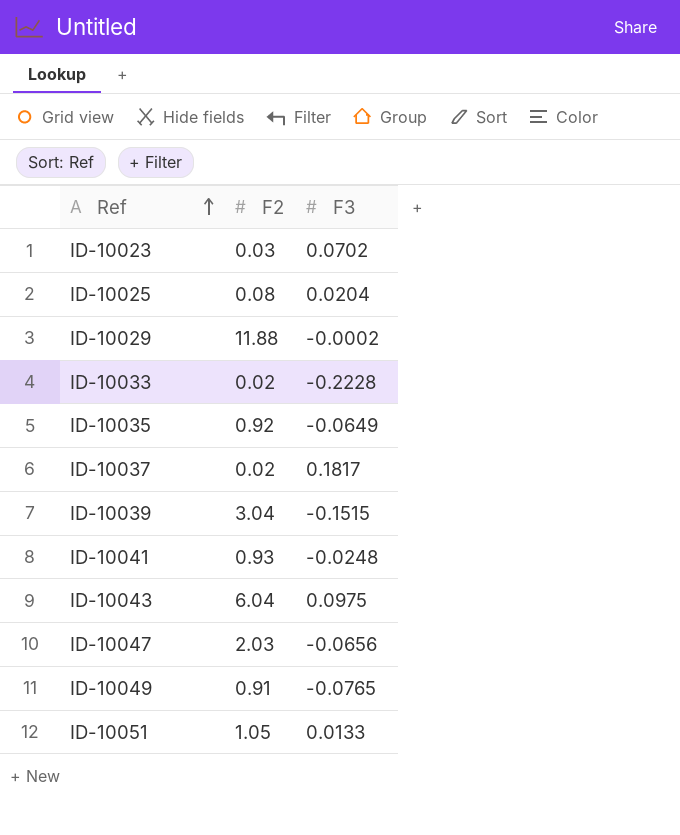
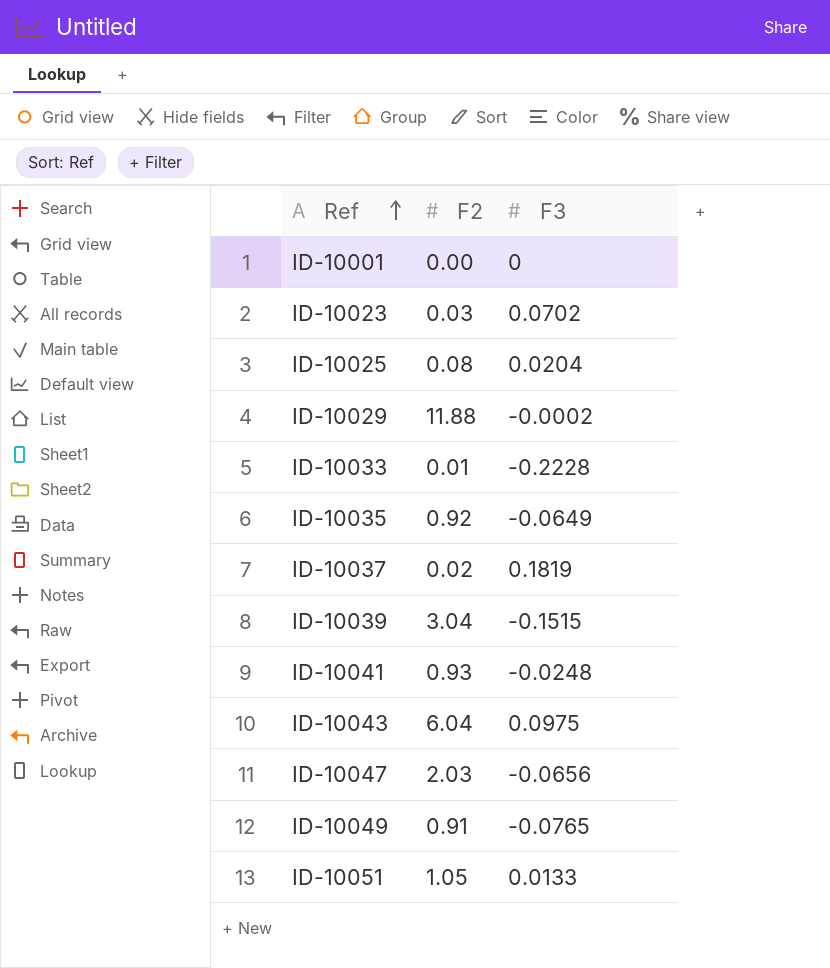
row ID-10001: none -> 0.00 | 0
ID-10033 | F2: 0.02 -> 0.01
ID-10037 | F3: 0.1817 -> 0.1819

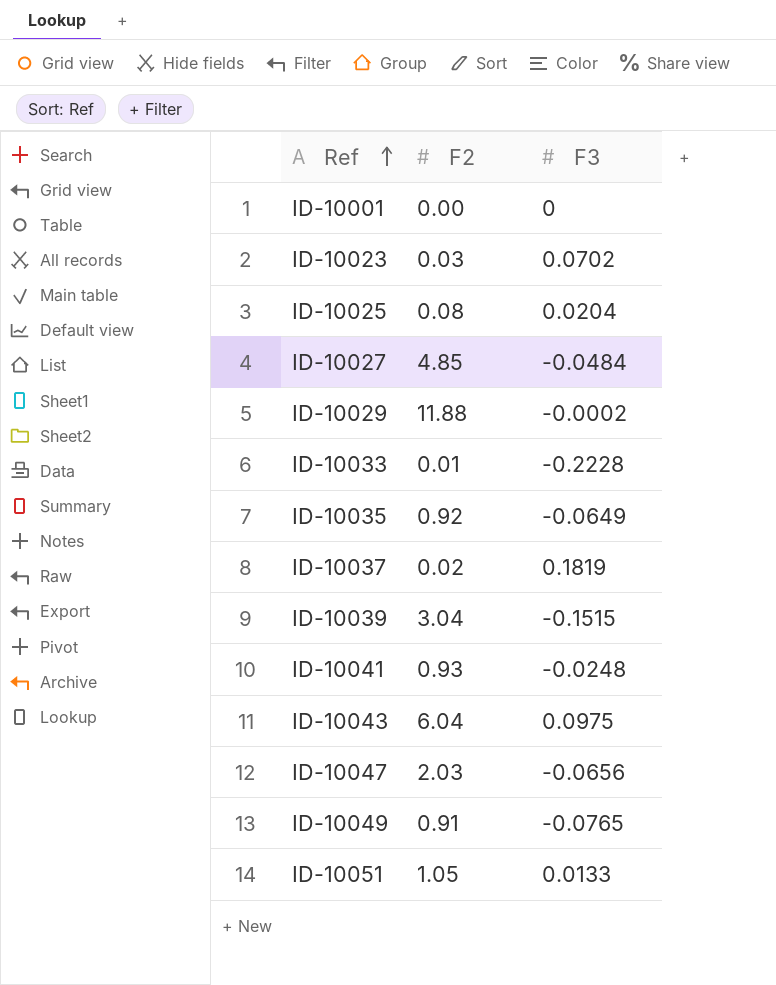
row ID-10027: none -> 4.85 | -0.0484

